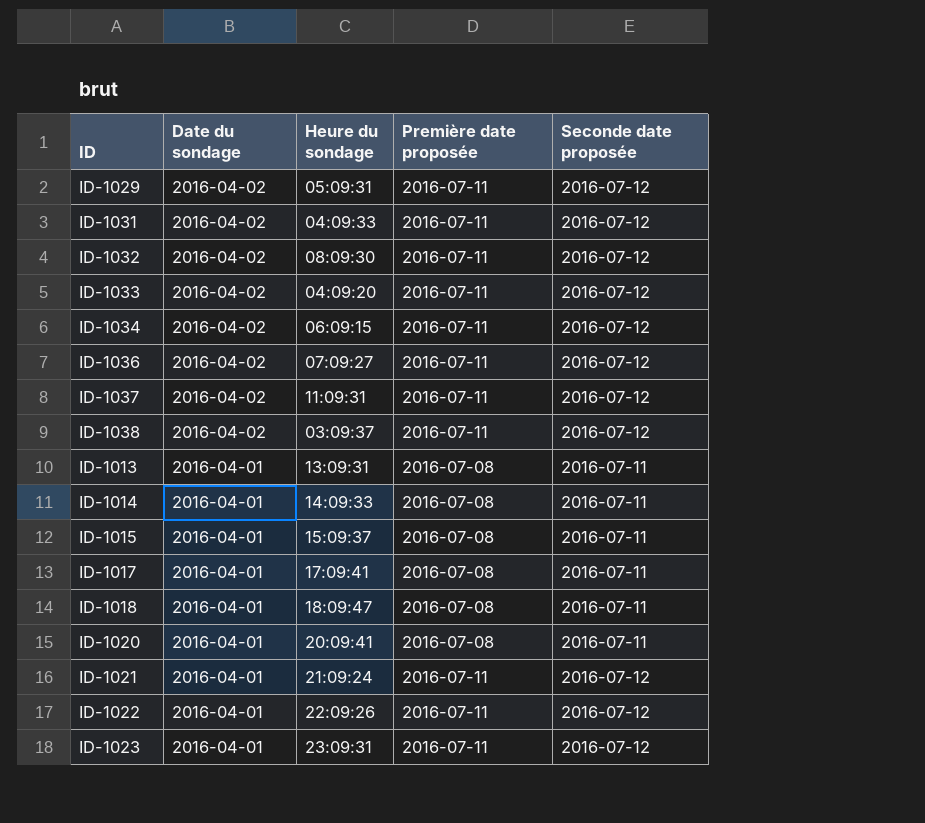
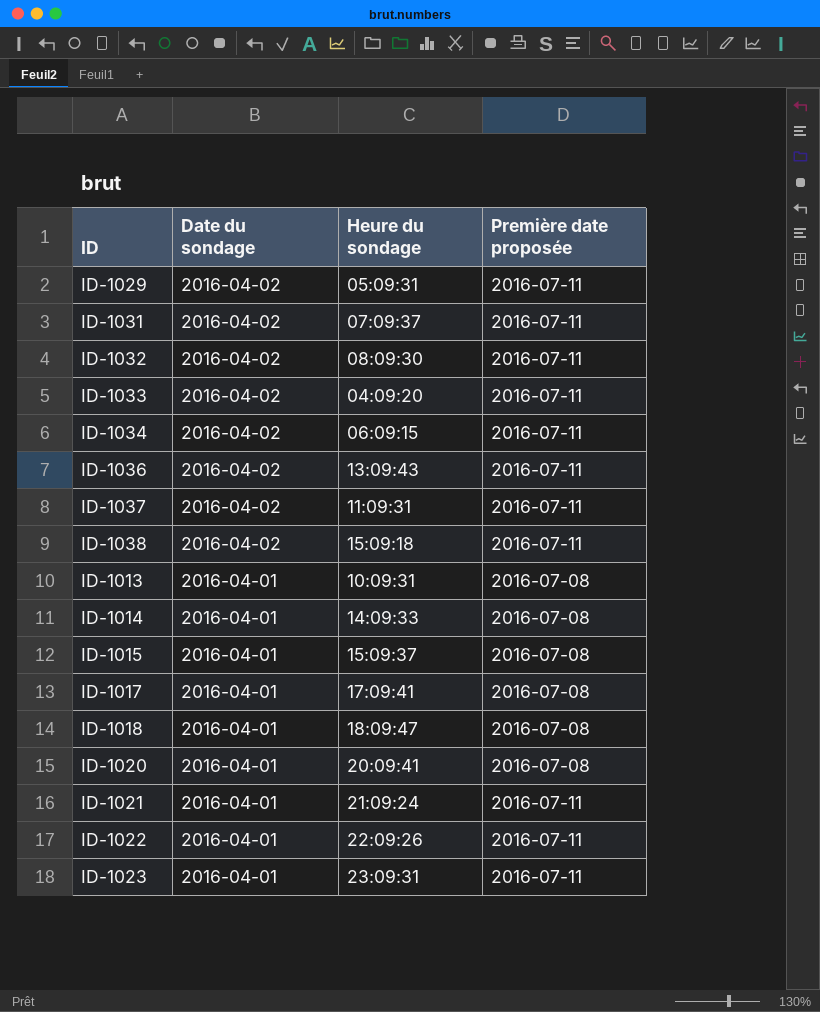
column Seconde date proposée | position: 5 -> none
ID-1031 | Heure du sondage: 04:09:33 -> 07:09:37
ID-1036 | Heure du sondage: 07:09:27 -> 13:09:43
ID-1038 | Heure du sondage: 03:09:37 -> 15:09:18
ID-1013 | Heure du sondage: 13:09:31 -> 10:09:31

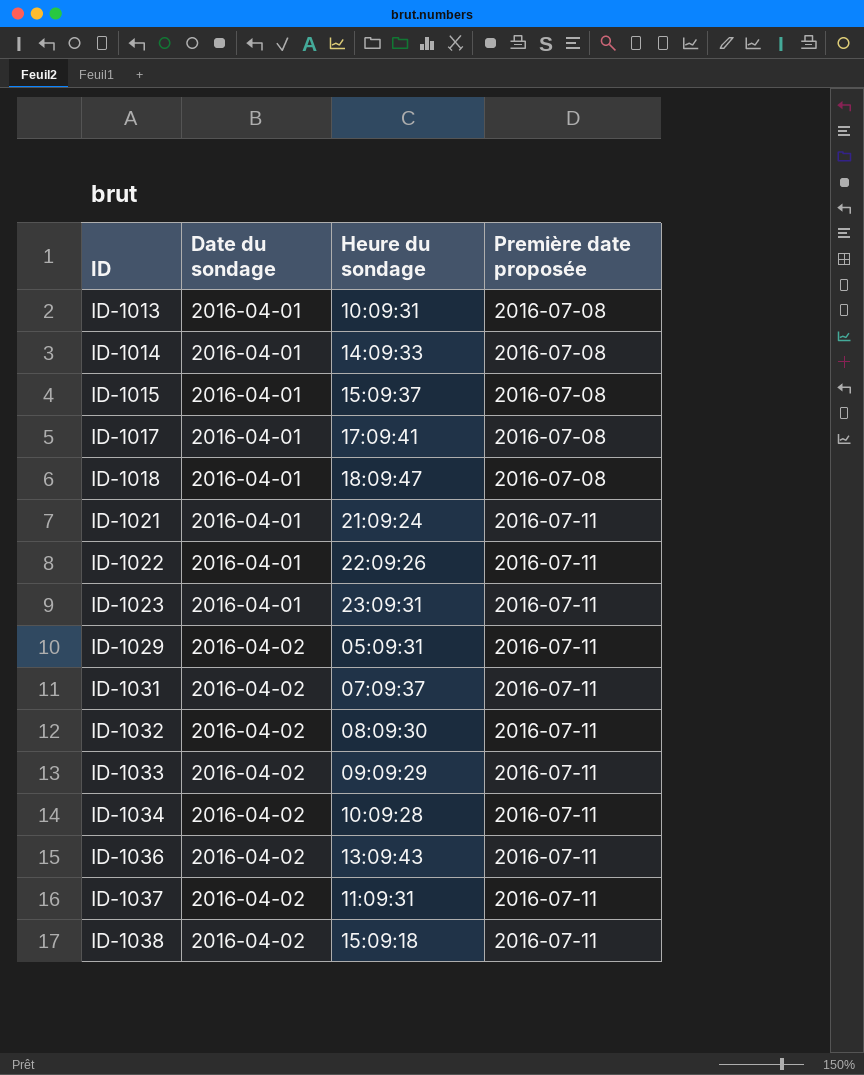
row order: Date du sondage descending -> ID ascending
row ID-1020: 2016-04-01 | 20:09:41 | 2016-07-08 -> none
ID-1033 | Heure du sondage: 04:09:20 -> 09:09:29
ID-1034 | Heure du sondage: 06:09:15 -> 10:09:28

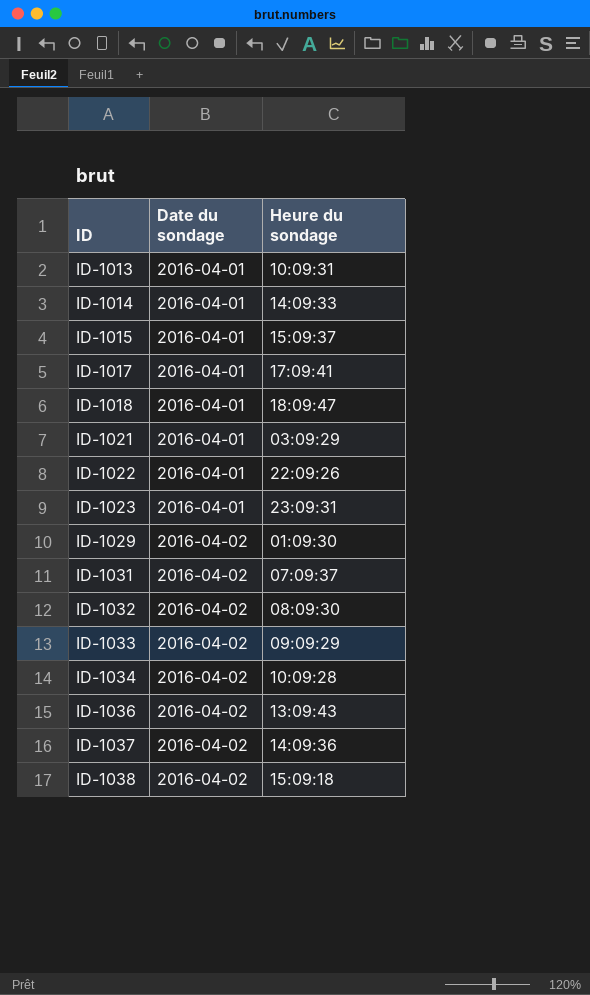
column Première date proposée | position: 4 -> none
ID-1021 | Heure du sondage: 21:09:24 -> 03:09:29
ID-1029 | Heure du sondage: 05:09:31 -> 01:09:30
ID-1037 | Heure du sondage: 11:09:31 -> 14:09:36

